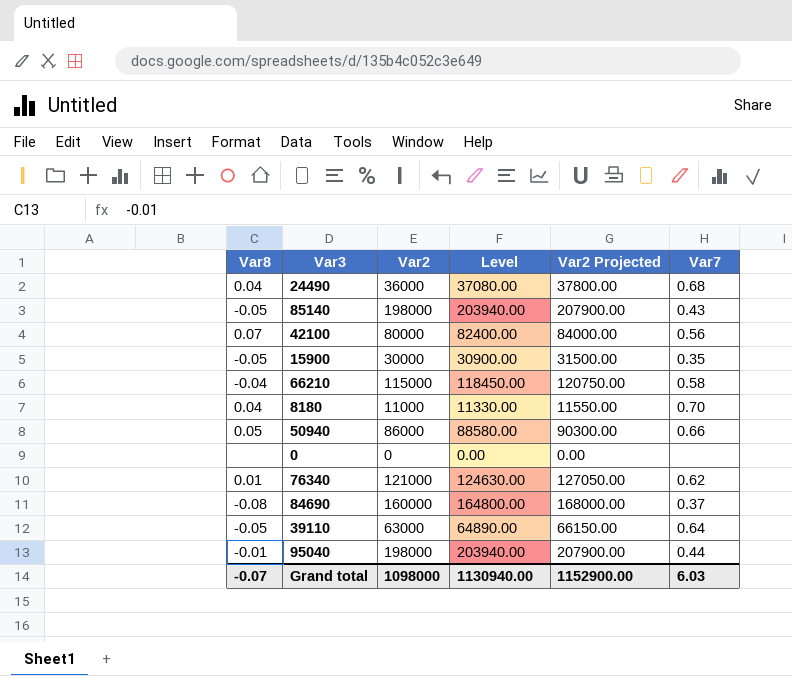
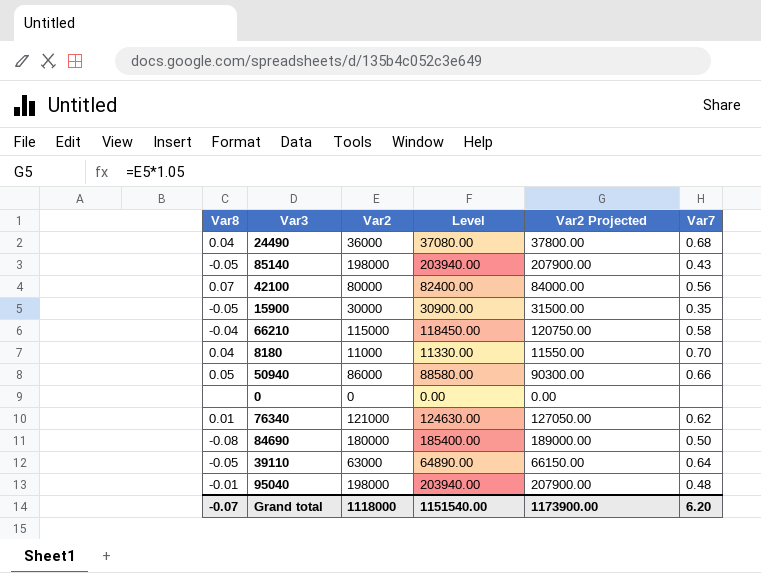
84690 | Var2: 160000 -> 180000
84690 | Level: 164800.00 -> 185400.00
84690 | Var2 Projected: 168000.00 -> 189000.00
84690 | Var7: 0.37 -> 0.50
95040 | Var7: 0.44 -> 0.48
Grand total | Var2: 1098000 -> 1118000
Grand total | Level: 1130940.00 -> 1151540.00
Grand total | Var2 Projected: 1152900.00 -> 1173900.00
Grand total | Var7: 6.03 -> 6.20

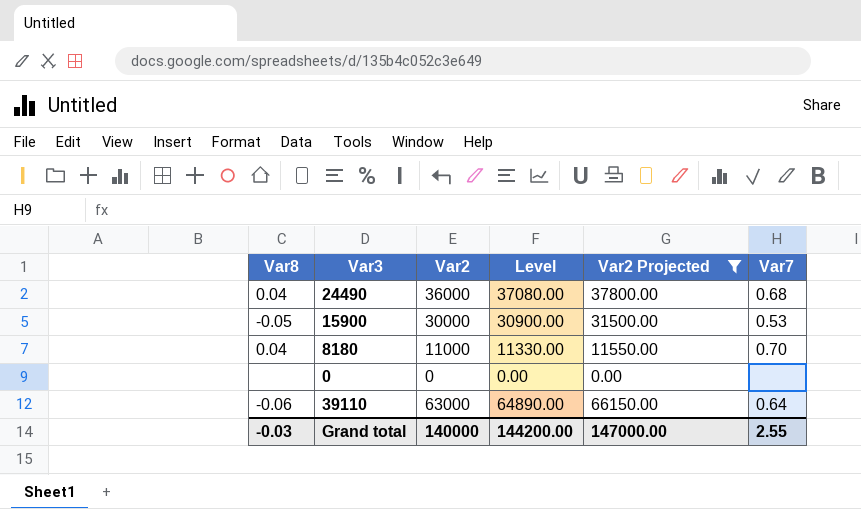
filter: none -> Var2 Projected <= 66150.00
15900 | Var7: 0.35 -> 0.53
39110 | Var8: -0.05 -> -0.06
Grand total | Var8: -0.07 -> -0.03
Grand total | Var2: 1118000 -> 140000
Grand total | Level: 1151540.00 -> 144200.00
Grand total | Var2 Projected: 1173900.00 -> 147000.00
Grand total | Var7: 6.20 -> 2.55

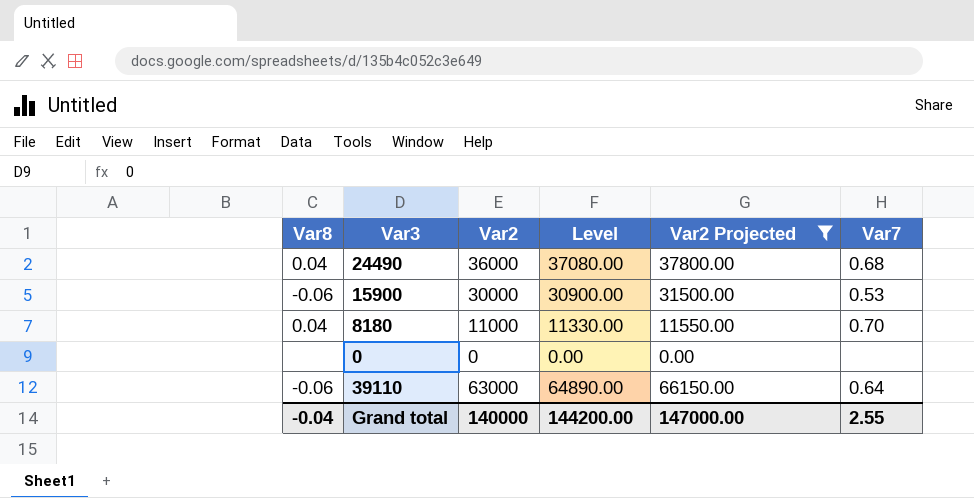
15900 | Var8: -0.05 -> -0.06
Grand total | Var8: -0.03 -> -0.04

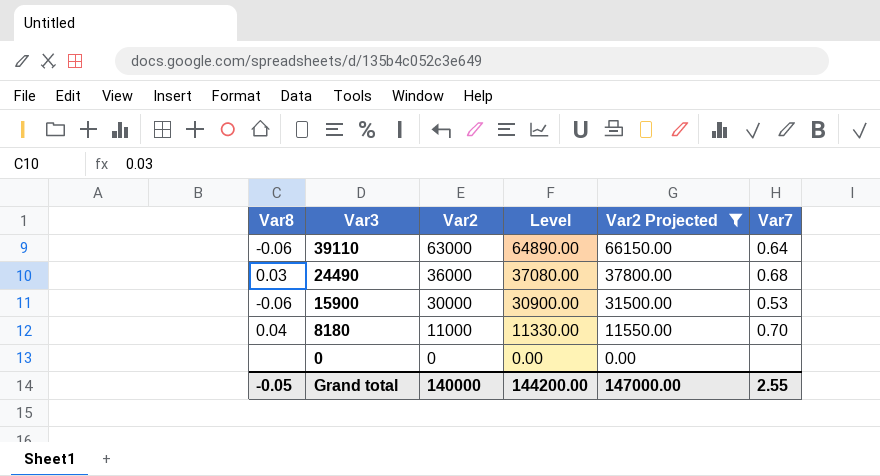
row order: none -> Var3 descending
24490 | Var8: 0.04 -> 0.03
Grand total | Var8: -0.04 -> -0.05

